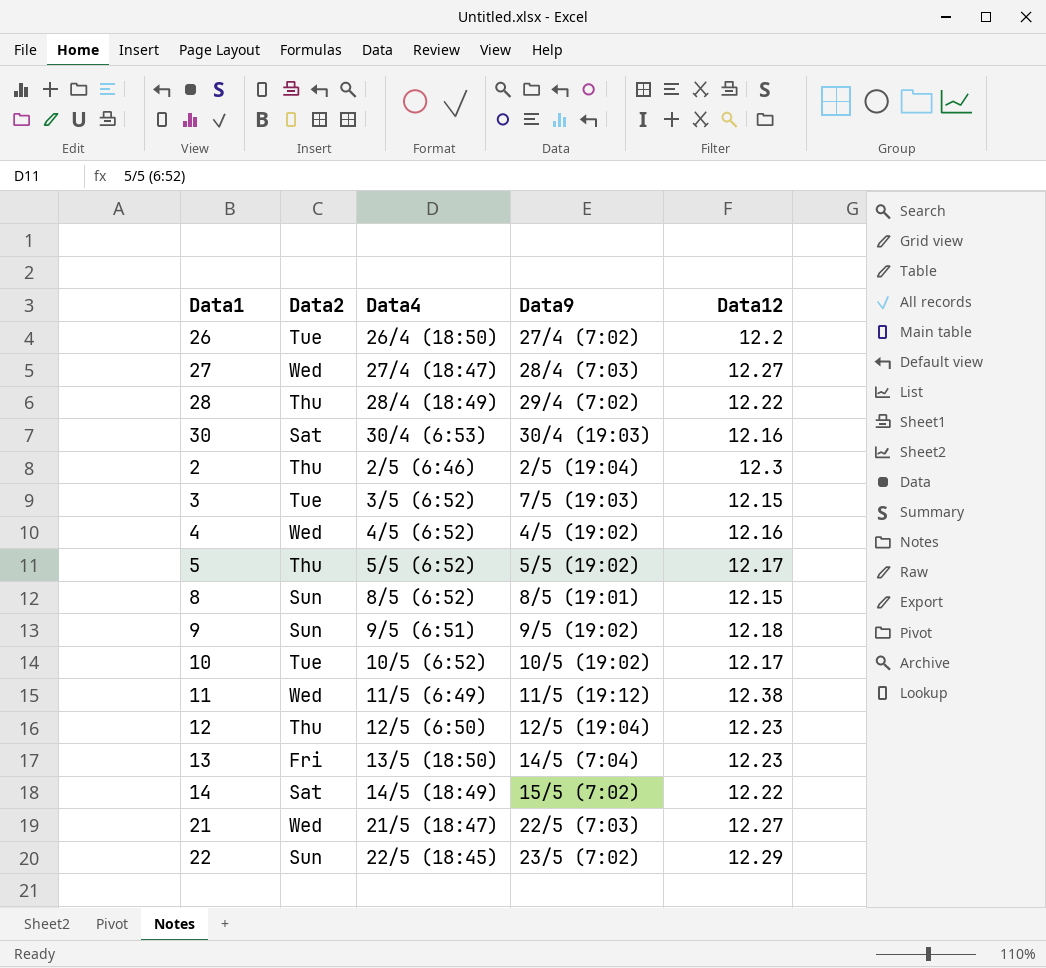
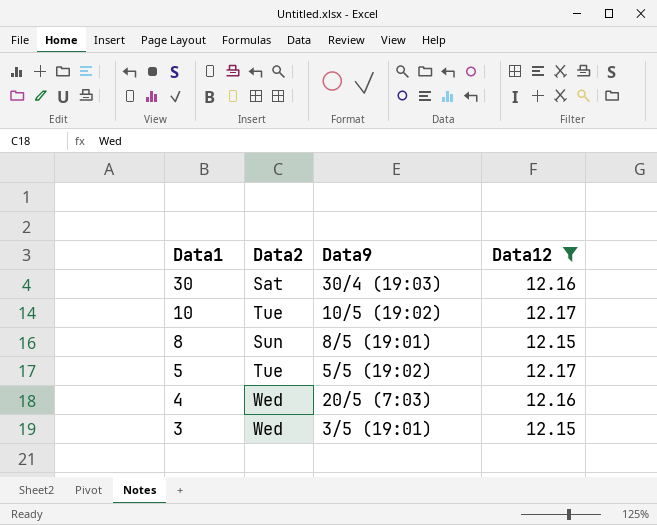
filter: none -> Data12 <= 12.17
row order: none -> Data1 descending
column Data4 | position: 3 -> none
5 | Data2: Thu -> Tue
4 | Data9: 4/5 (19:02) -> 20/5 (7:03)
3 | Data2: Tue -> Wed
3 | Data9: 7/5 (19:03) -> 3/5 (19:01)

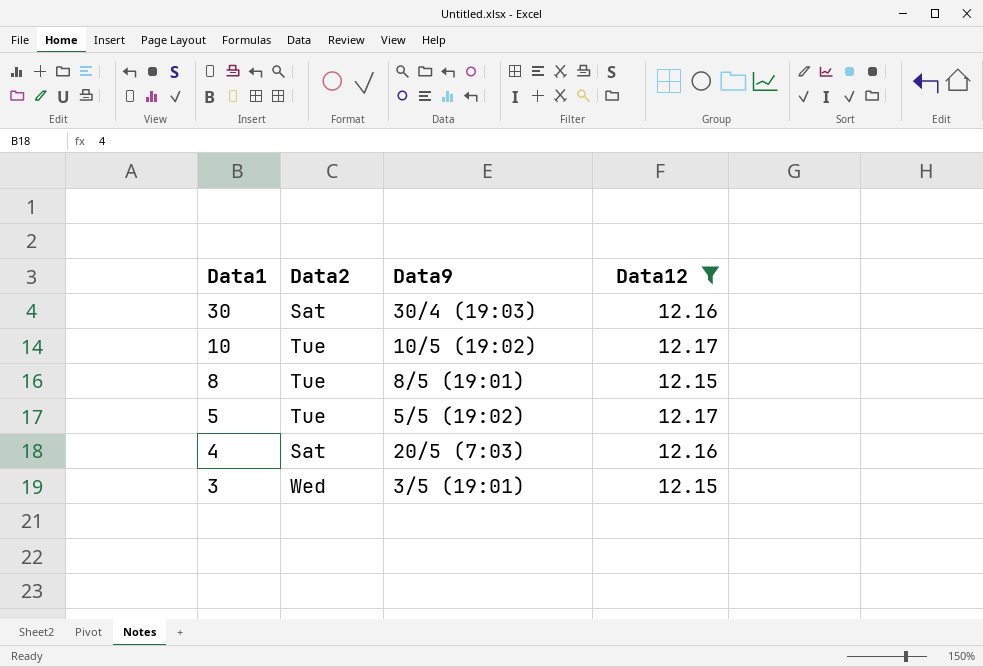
8 | Data2: Sun -> Tue
4 | Data2: Wed -> Sat

